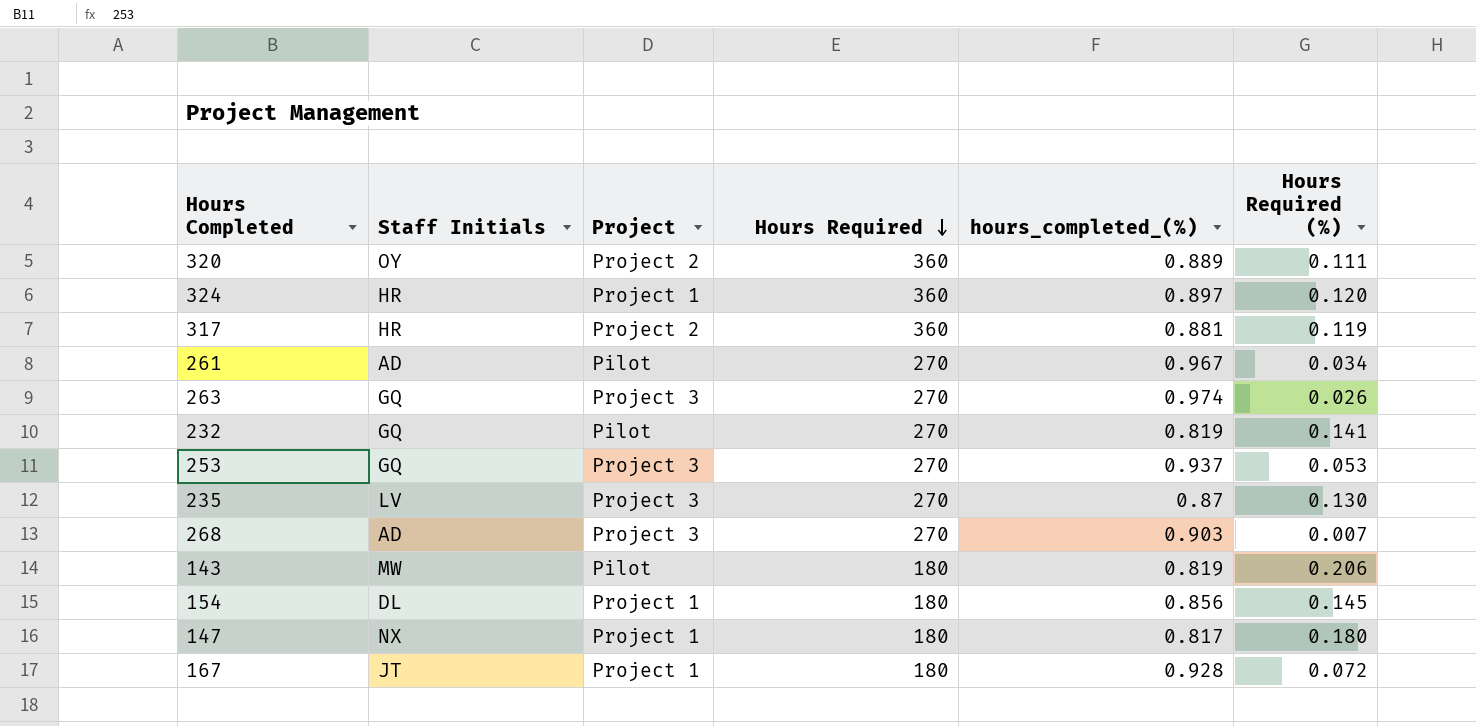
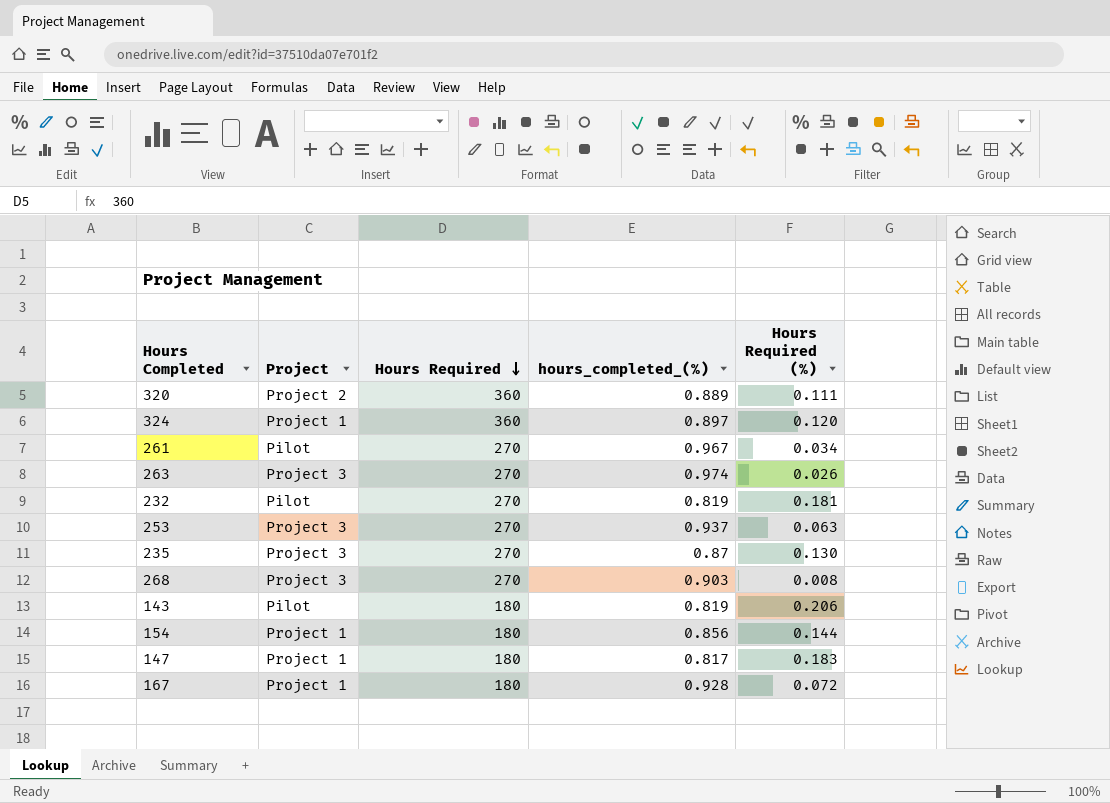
column Staff Initials | position: 2 -> none
row 317: HR | Project 2 | 360 | 0.881 | 0.119 -> none
232 | Hours Required (%): 0.141 -> 0.181
253 | Hours Required (%): 0.053 -> 0.063
268 | Hours Required (%): 0.007 -> 0.008
154 | Hours Required (%): 0.145 -> 0.144
147 | Hours Required (%): 0.180 -> 0.183

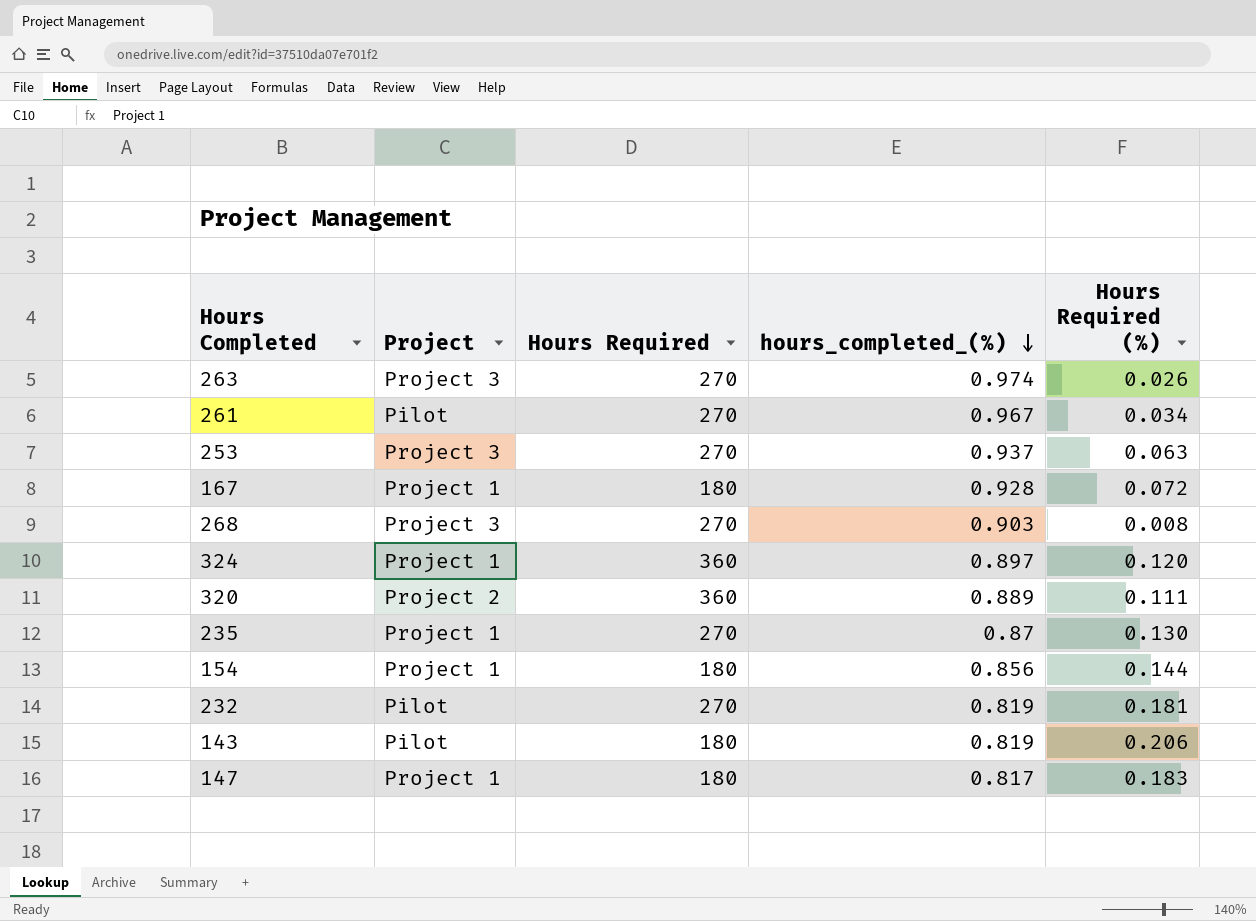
row order: Hours Required descending -> hours_completed_(%) descending
235 | Project: Project 3 -> Project 1

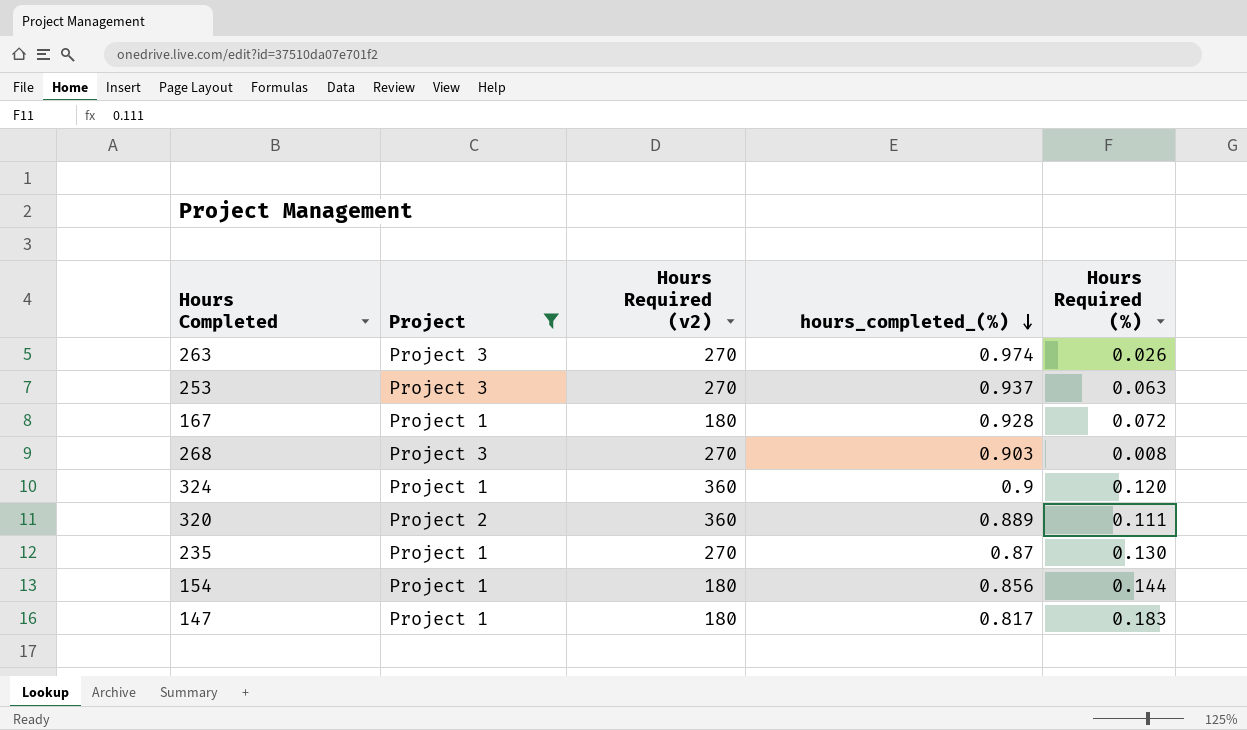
filter: none -> Project != Pilot
column name: Hours Required -> Hours Required (v2)
324 | hours_completed_(%): 0.897 -> 0.9

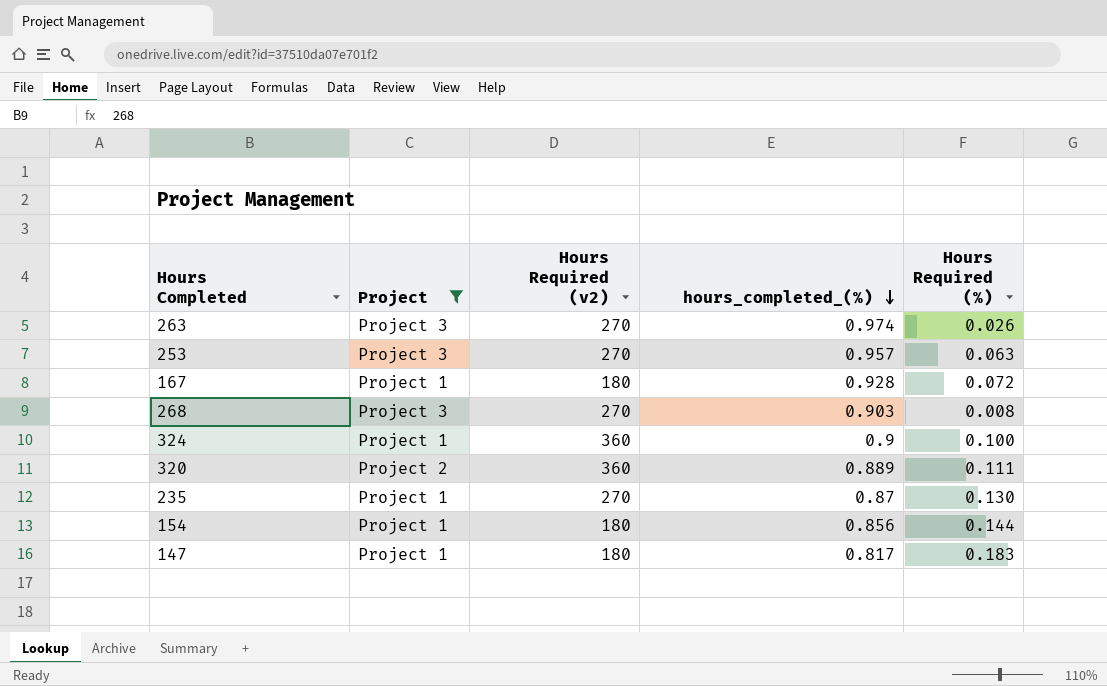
253 | hours_completed_(%): 0.937 -> 0.957
324 | Hours Required (%): 0.120 -> 0.100

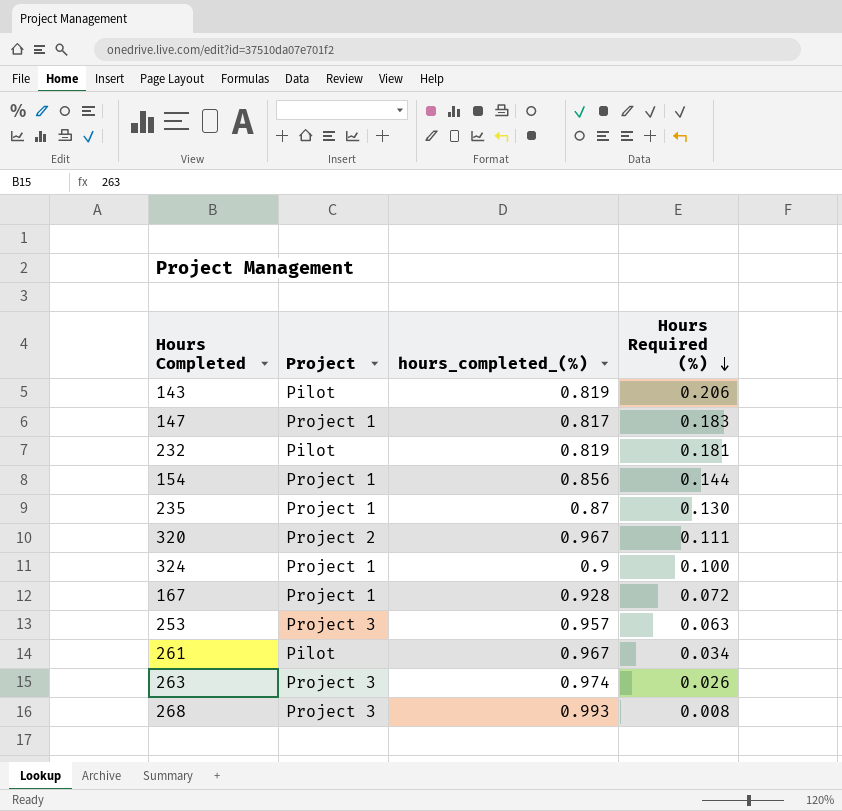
filter: Project != Pilot -> none
row order: hours_completed_(%) descending -> Hours Required (%) descending
column Hours Required (v2) | position: 3 -> none
320 | hours_completed_(%): 0.889 -> 0.967
268 | hours_completed_(%): 0.903 -> 0.993

